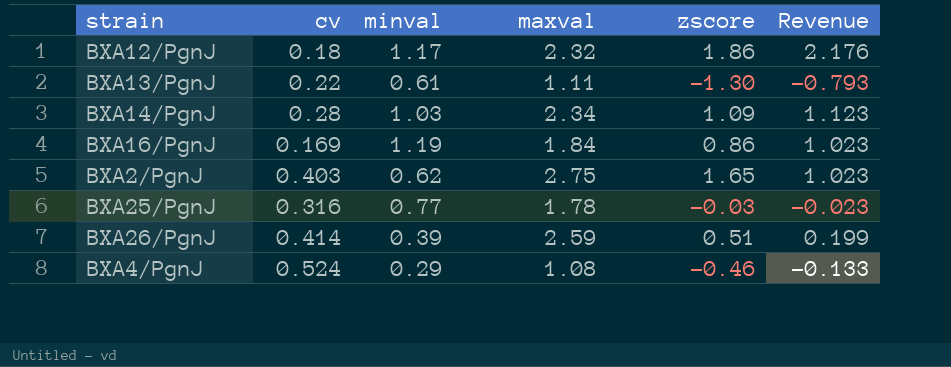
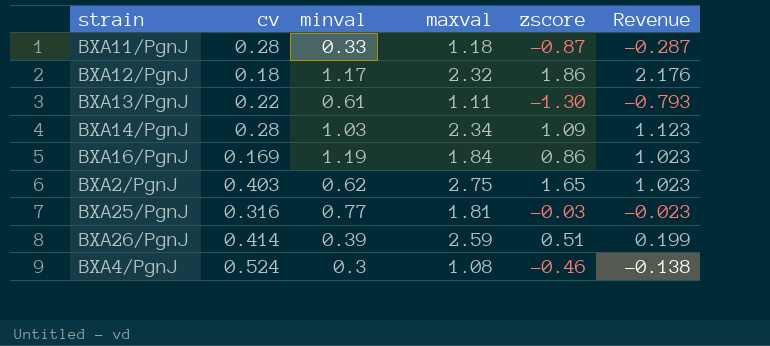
row BXA11/PgnJ: none -> 0.28 | 0.33 | 1.18 | -0.87 | -0.287
BXA25/PgnJ | maxval: 1.78 -> 1.81
BXA4/PgnJ | minval: 0.29 -> 0.3
BXA4/PgnJ | Revenue: -0.133 -> -0.138

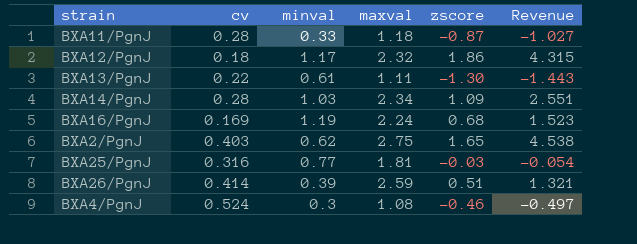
column Revenue | formula: [minval] * [zscore] -> [maxval] * [zscore]
BXA16/PgnJ | maxval: 1.84 -> 2.24
BXA16/PgnJ | zscore: 0.86 -> 0.68

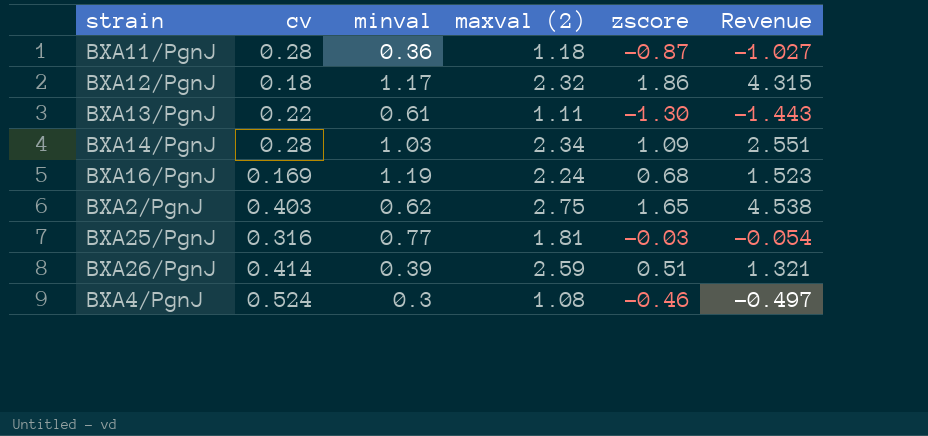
column name: maxval -> maxval (2)
BXA11/PgnJ | minval: 0.33 -> 0.36

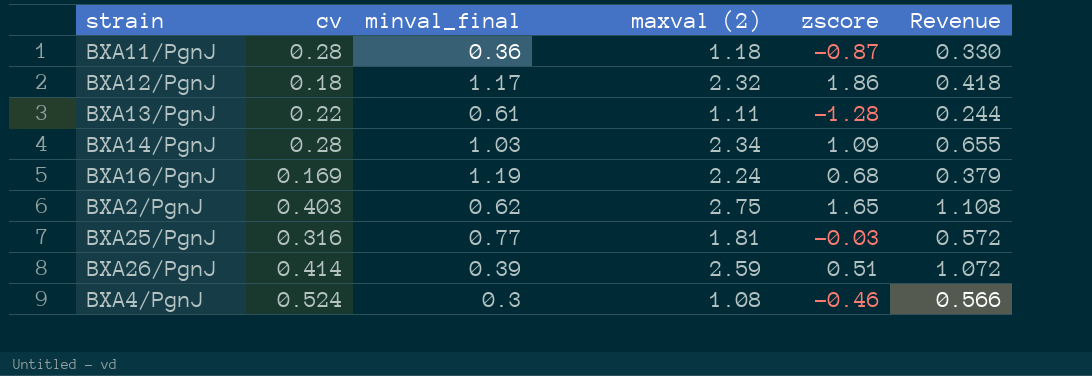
column name: minval -> minval_final
column Revenue | formula: [maxval (2)] * [zscore] -> [cv] * [maxval (2)]
BXA13/PgnJ | zscore: -1.30 -> -1.28

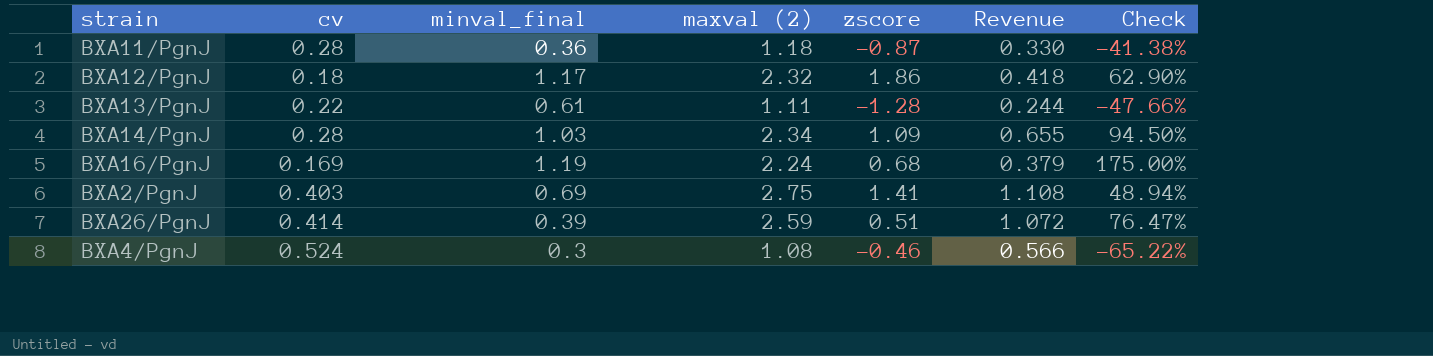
column Check | formula: none -> [minval_final] / [zscore]
row BXA25/PgnJ: 0.316 | 0.77 | 1.81 | -0.03 | 0.572 -> none
BXA2/PgnJ | minval_final: 0.62 -> 0.69
BXA2/PgnJ | zscore: 1.65 -> 1.41

